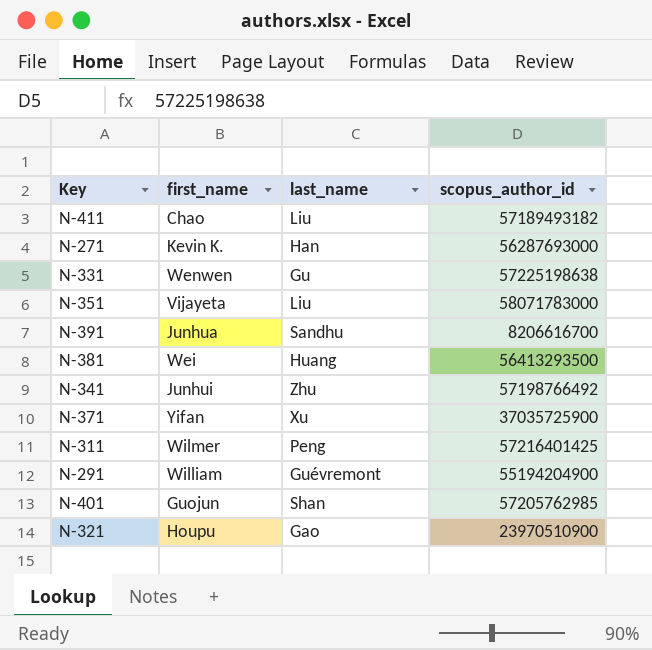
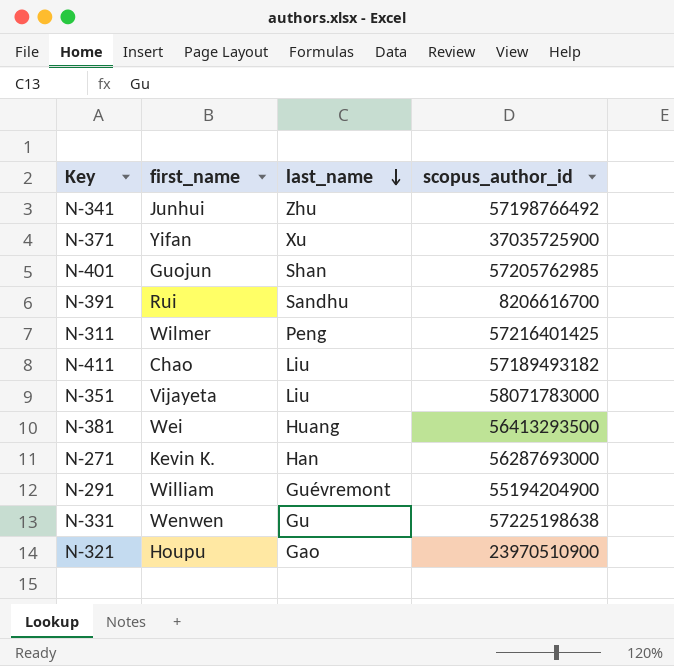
row order: none -> last_name descending
N-391 | first_name: Junhua -> Rui

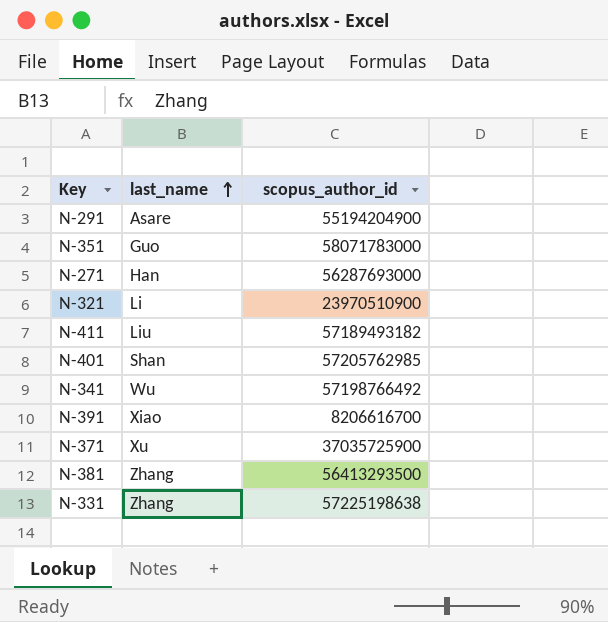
row order: last_name descending -> last_name ascending
column first_name | position: 2 -> none
row N-311: Wilmer | Peng | 57216401425 -> none
N-291 | last_name: Guévremont -> Asare
N-351 | last_name: Liu -> Guo
N-321 | last_name: Gao -> Li
N-341 | last_name: Zhu -> Wu
N-391 | last_name: Sandhu -> Xiao
N-381 | last_name: Huang -> Zhang
N-331 | last_name: Gu -> Zhang

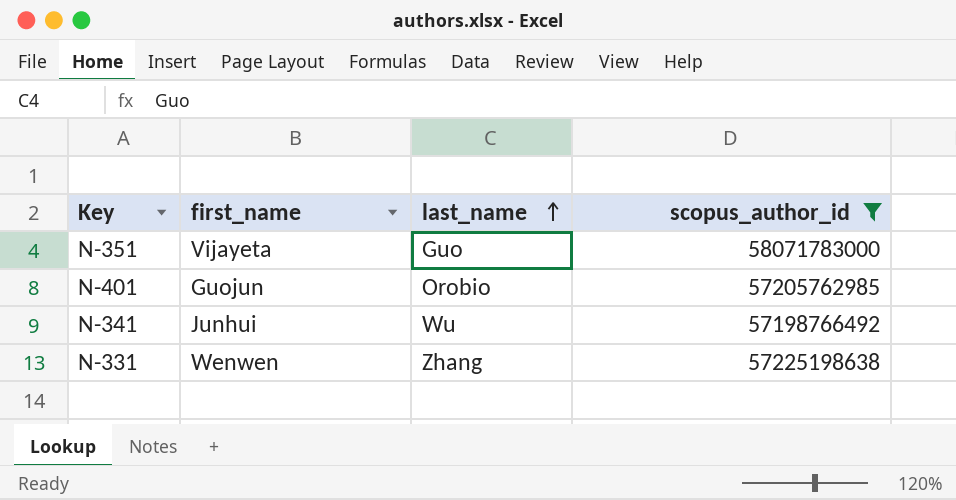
filter: none -> scopus_author_id >= 57198766492
column first_name | position: none -> 2
N-401 | last_name: Shan -> Orobio

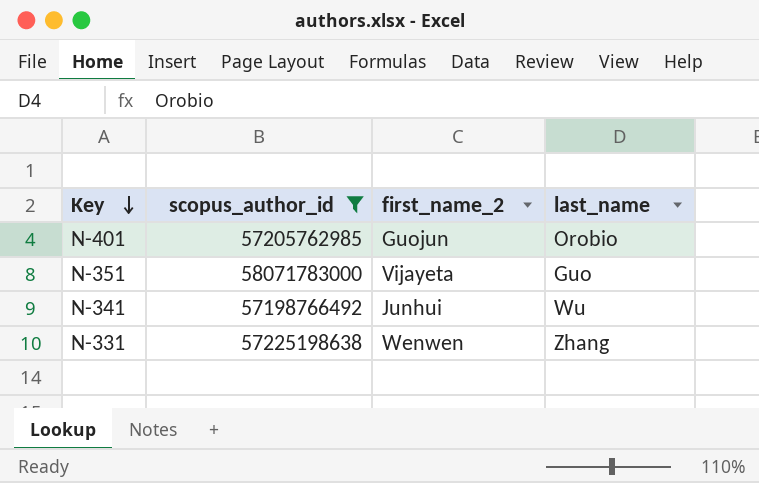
row order: last_name ascending -> Key descending
column scopus_author_id | position: 4 -> 2
column name: first_name -> first_name_2

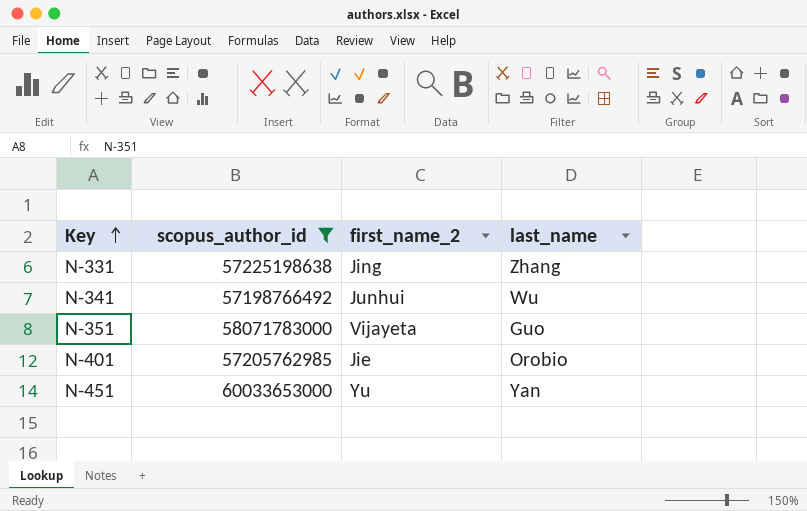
row order: Key descending -> Key ascending
N-331 | first_name_2: Wenwen -> Jing
N-401 | first_name_2: Guojun -> Jie
row N-451: none -> 60033653000 | Yu | Yan

